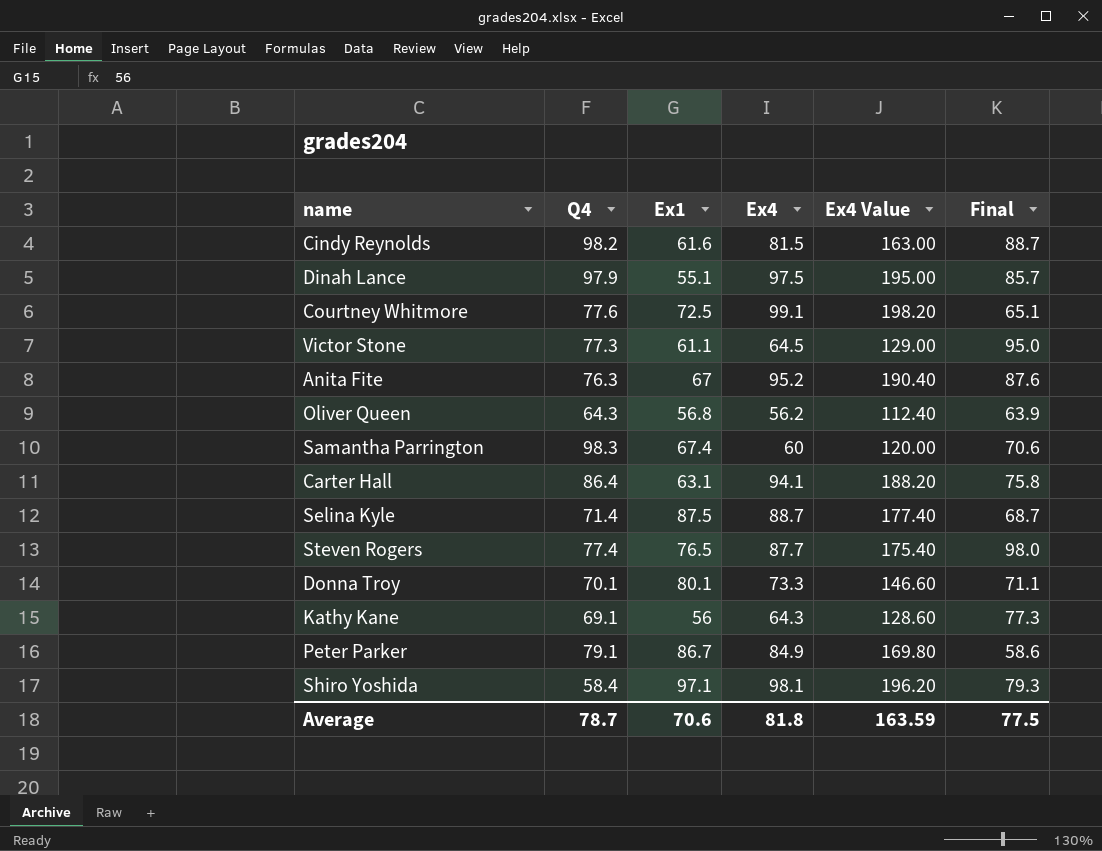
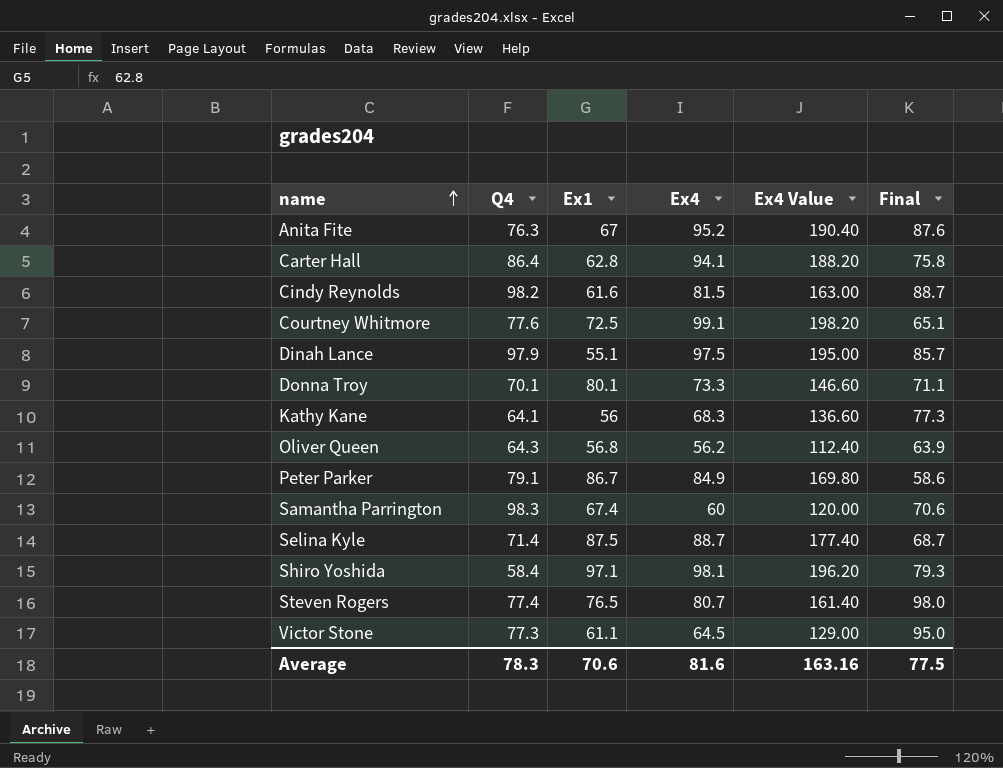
row order: none -> name ascending
Carter Hall | Ex1: 63.1 -> 62.8
Kathy Kane | Q4: 69.1 -> 64.1
Kathy Kane | Ex4: 64.3 -> 68.3
Kathy Kane | Ex4 Value: 128.60 -> 136.60
Steven Rogers | Ex4: 87.7 -> 80.7
Steven Rogers | Ex4 Value: 175.40 -> 161.40
Average | Q4: 78.7 -> 78.3
Average | Ex4: 81.8 -> 81.6
Average | Ex4 Value: 163.59 -> 163.16

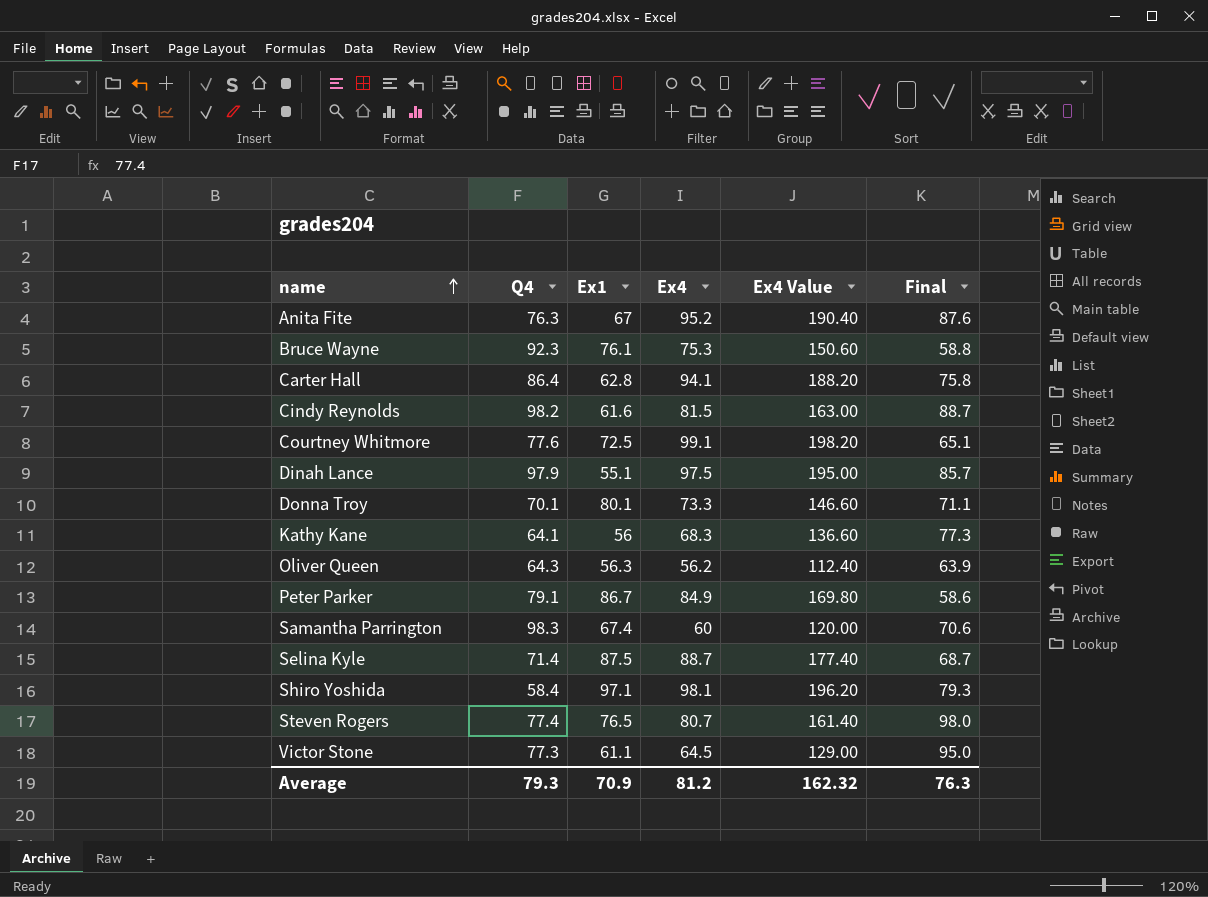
row Bruce Wayne: none -> 92.3 | 76.1 | 75.3 | 150.60 | 58.8
Oliver Queen | Ex1: 56.8 -> 56.3
Average | Q4: 78.3 -> 79.3
Average | Ex1: 70.6 -> 70.9
Average | Ex4: 81.6 -> 81.2
Average | Ex4 Value: 163.16 -> 162.32
Average | Final: 77.5 -> 76.3

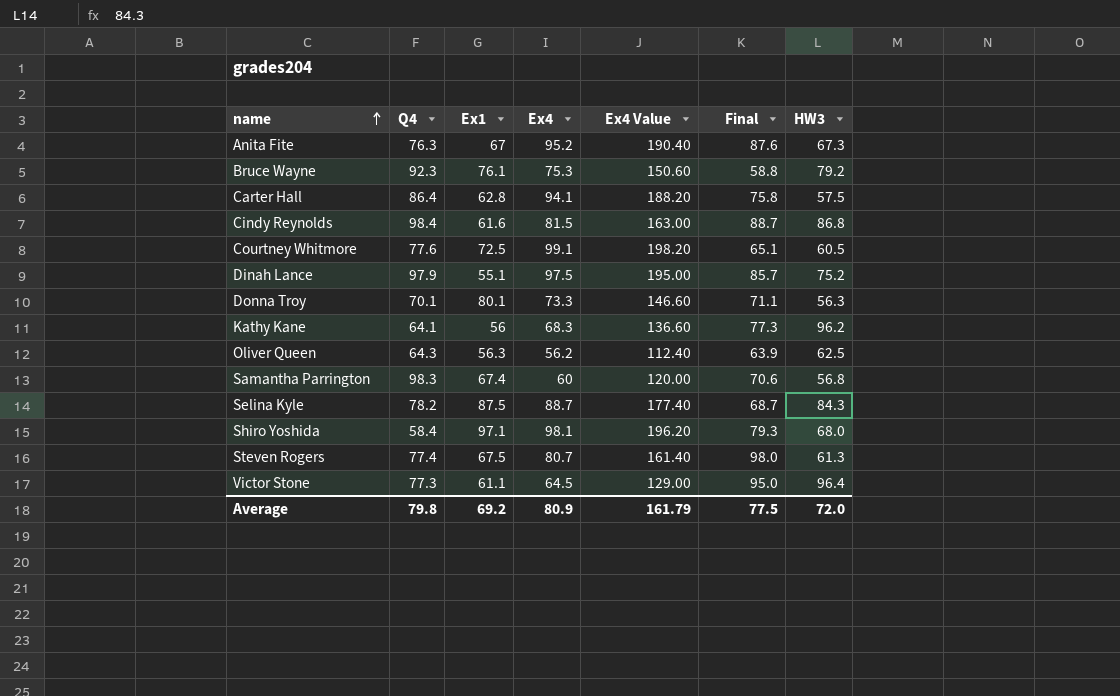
column HW3 | position: none -> 7
row Peter Parker: 79.1 | 86.7 | 84.9 | 169.80 | 58.6 -> none
Cindy Reynolds | Q4: 98.2 -> 98.4
Selina Kyle | Q4: 71.4 -> 78.2
Steven Rogers | Ex1: 76.5 -> 67.5
Average | Q4: 79.3 -> 79.8
Average | Ex1: 70.9 -> 69.2
Average | Ex4: 81.2 -> 80.9
Average | Ex4 Value: 162.32 -> 161.79
Average | Final: 76.3 -> 77.5

